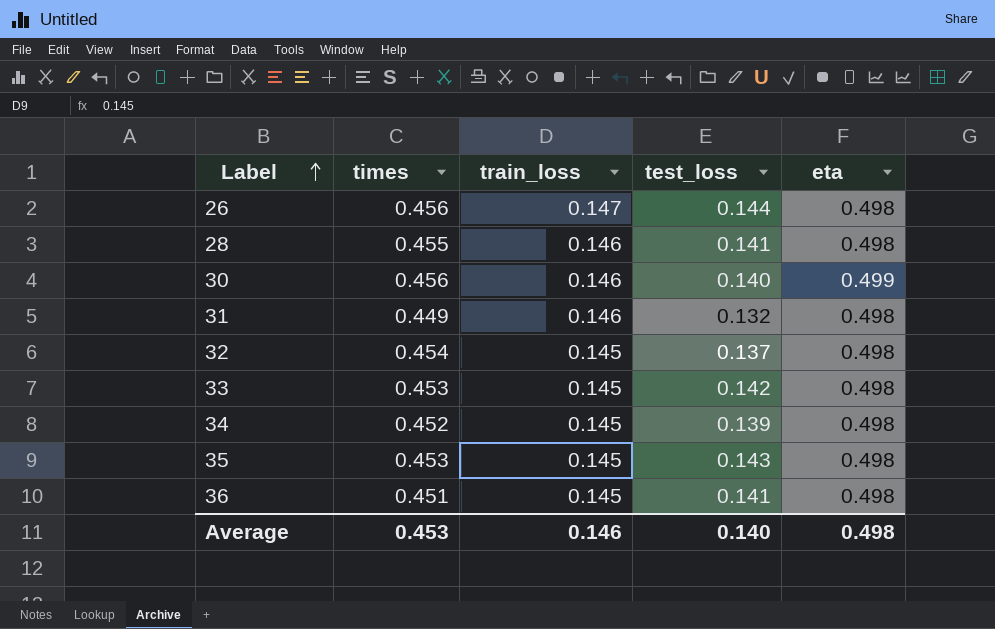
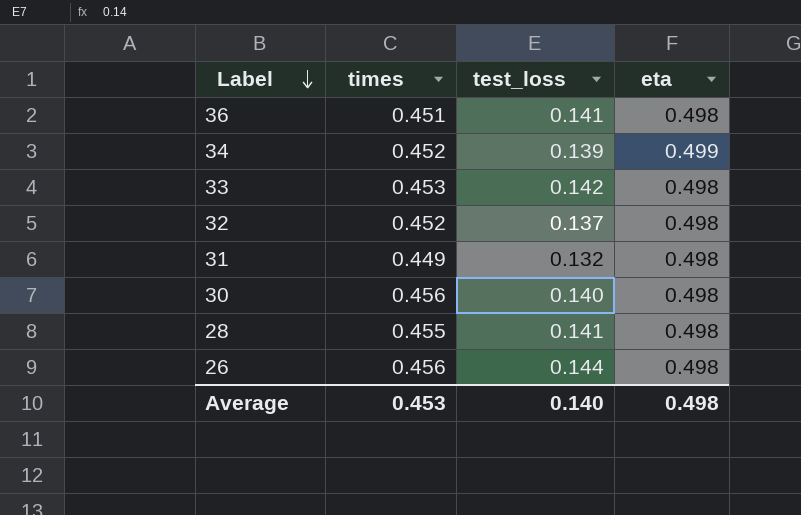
row order: Label ascending -> Label descending
column train_loss | position: 3 -> none
row 35: 0.453 | 0.145 | 0.143 | 0.498 -> none
34 | eta: 0.498 -> 0.499
32 | times: 0.454 -> 0.452
30 | eta: 0.499 -> 0.498

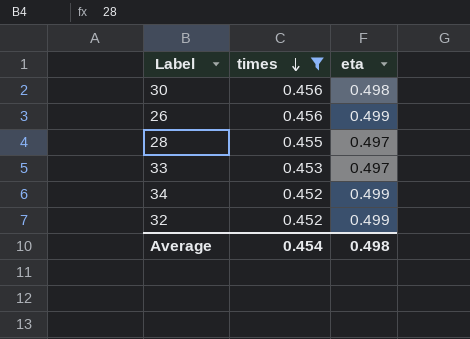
filter: none -> times >= 0.452
row order: Label descending -> times descending
column test_loss | position: 3 -> none
26 | eta: 0.498 -> 0.499
28 | eta: 0.498 -> 0.497
33 | eta: 0.498 -> 0.497
32 | eta: 0.498 -> 0.499
Average | times: 0.453 -> 0.454

